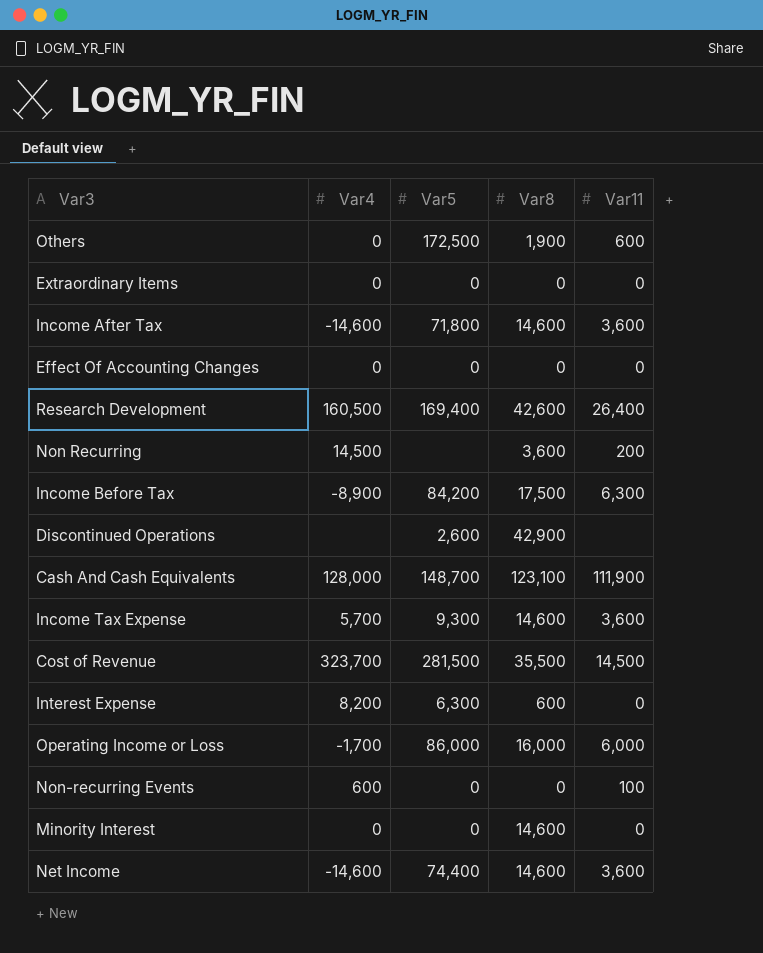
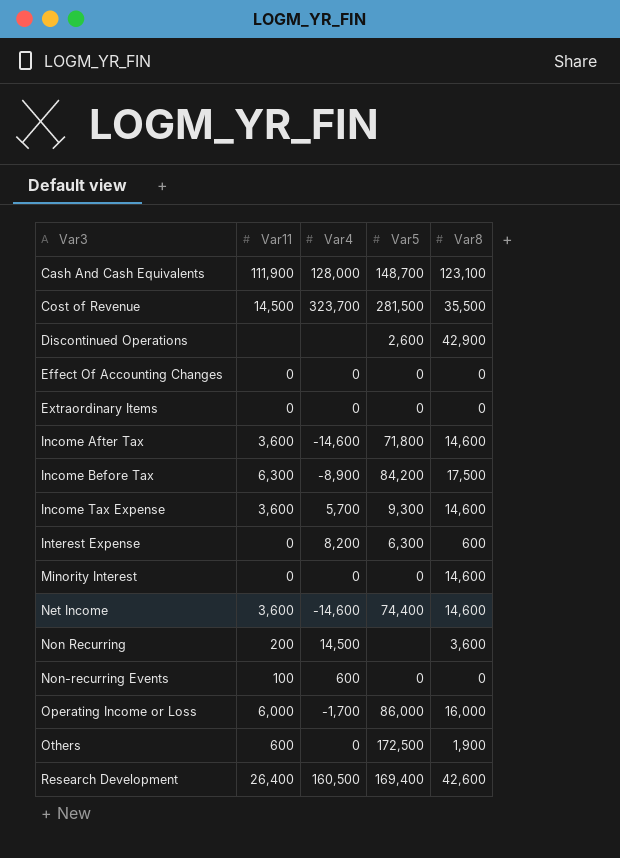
row order: none -> Var3 ascending
column Var11 | position: 5 -> 2

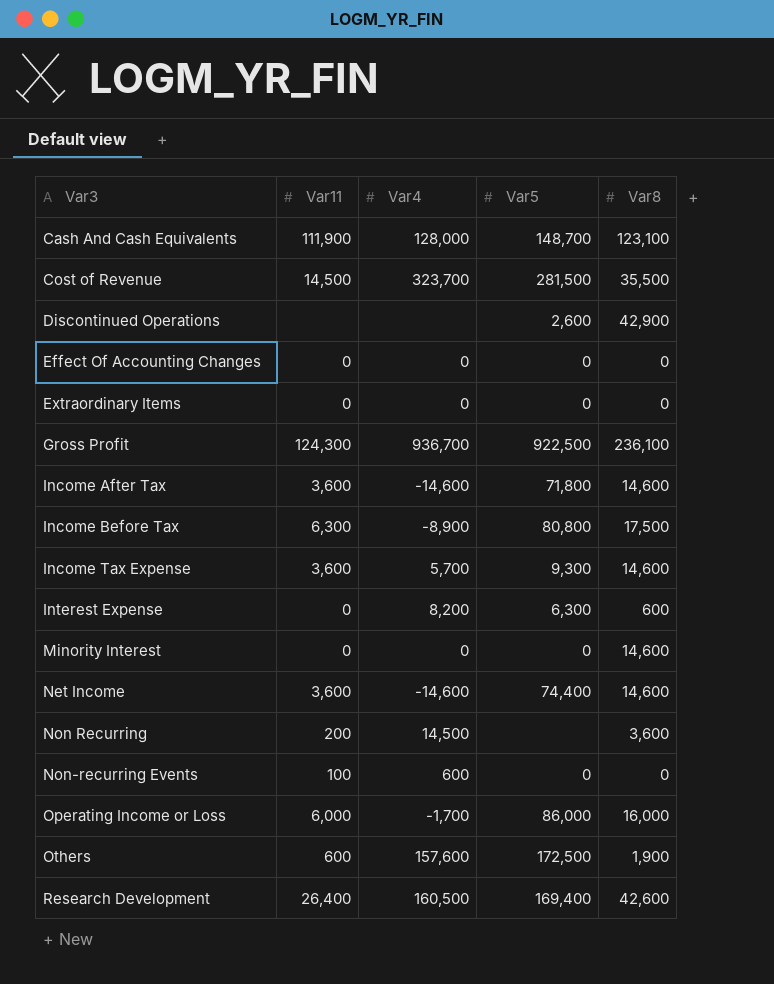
row Gross Profit: none -> 124,300 | 936,700 | 922,500 | 236,100
Income Before Tax | Var5: 84,200 -> 80,800
Others | Var4: 0 -> 157,600

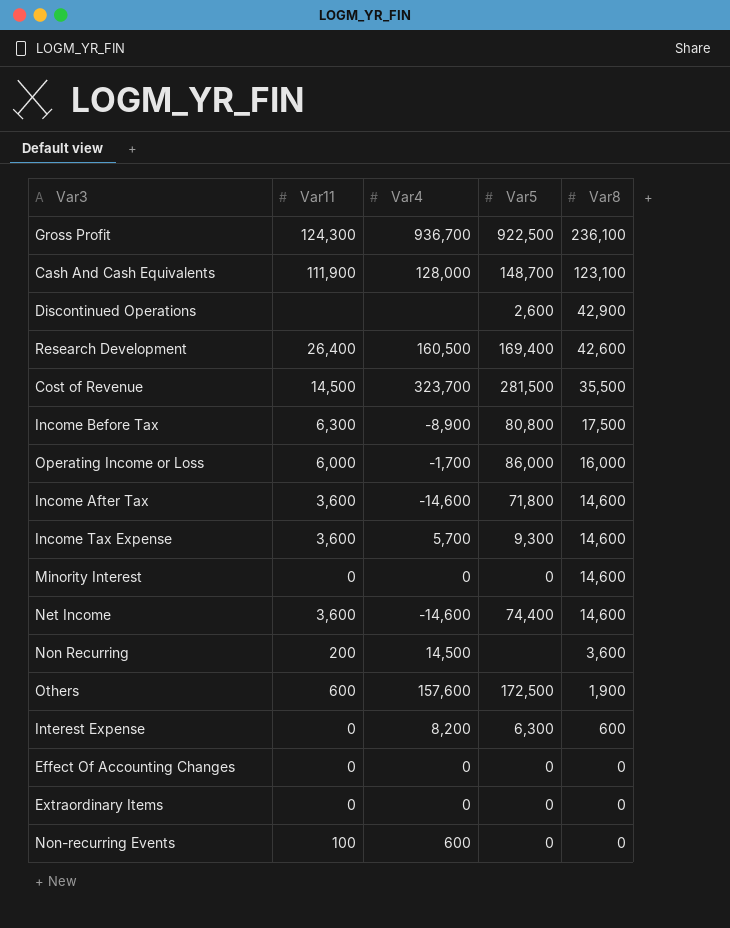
row order: Var3 ascending -> Var8 descending

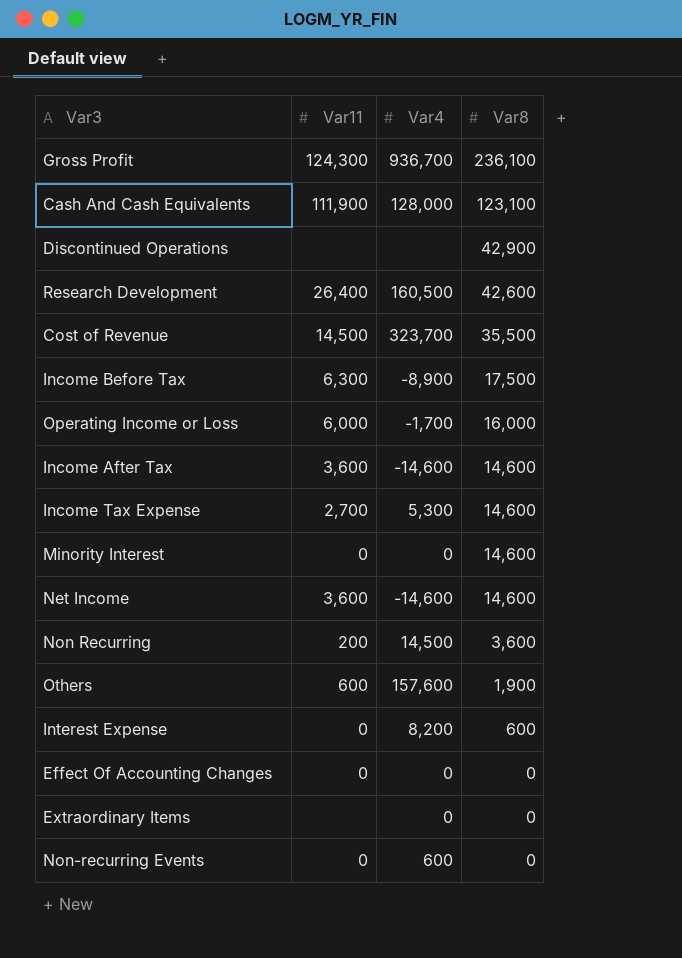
column Var5 | position: 4 -> none
Income Tax Expense | Var11: 3,600 -> 2,700
Income Tax Expense | Var4: 5,700 -> 5,300
Extraordinary Items | Var11: 0 -> none
Non-recurring Events | Var11: 100 -> 0

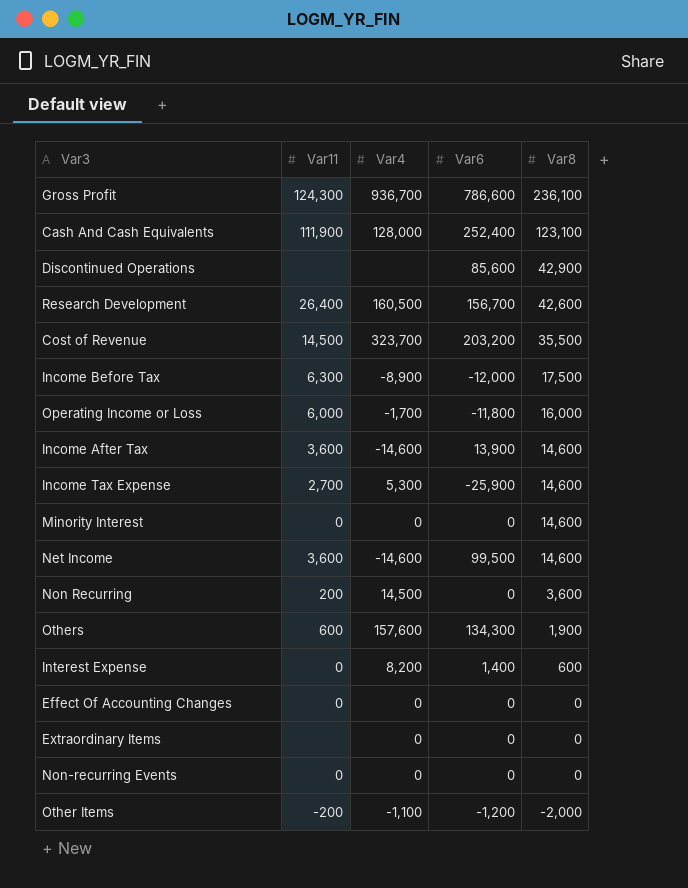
column Var6 | position: none -> 4
Non-recurring Events | Var4: 600 -> 0
row Other Items: none -> -200 | -1,100 | -1,200 | -2,000

